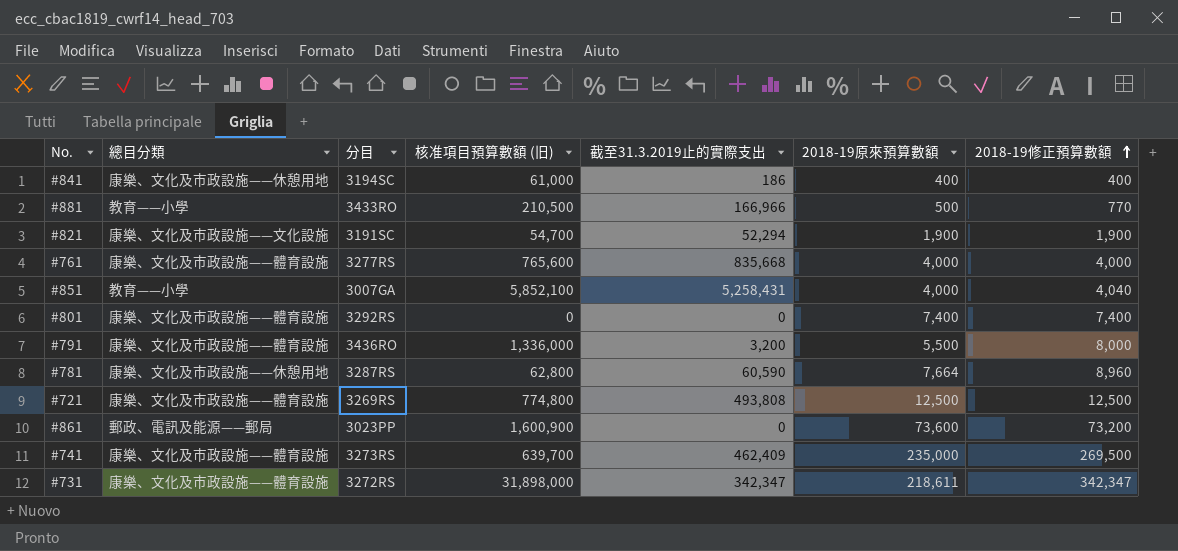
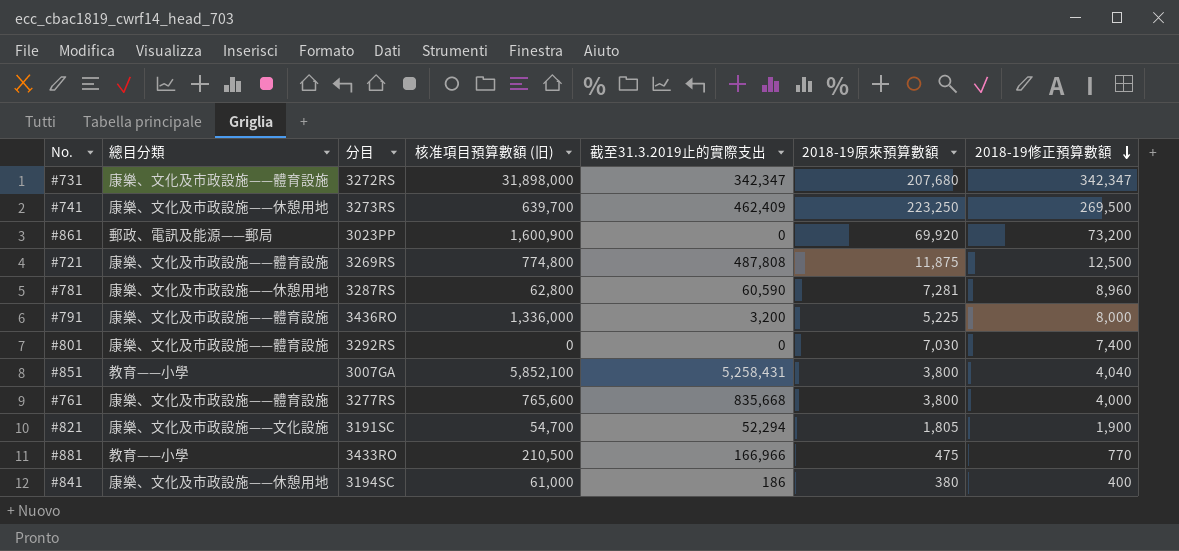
row order: 2018-19修正預算數額 ascending -> 2018-19修正預算數額 descending
#731 | 2018-19原來預算數額: 218,611 -> 207,680
#741 | 總目分類: 康樂、文化及市政設施——體育設施 -> 康樂、文化及市政設施——休憩用地
#741 | 2018-19原來預算數額: 235,000 -> 223,250
#861 | 2018-19原來預算數額: 73,600 -> 69,920
#721 | 截至31.3.2019止的實際支出: 493,808 -> 487,808
#721 | 2018-19原來預算數額: 12,500 -> 11,875
#781 | 2018-19原來預算數額: 7,664 -> 7,281
#791 | 2018-19原來預算數額: 5,500 -> 5,225
#801 | 2018-19原來預算數額: 7,400 -> 7,030
#851 | 2018-19原來預算數額: 4,000 -> 3,800
#761 | 2018-19原來預算數額: 4,000 -> 3,800
#821 | 2018-19原來預算數額: 1,900 -> 1,805
#881 | 2018-19原來預算數額: 500 -> 475
#841 | 2018-19原來預算數額: 400 -> 380

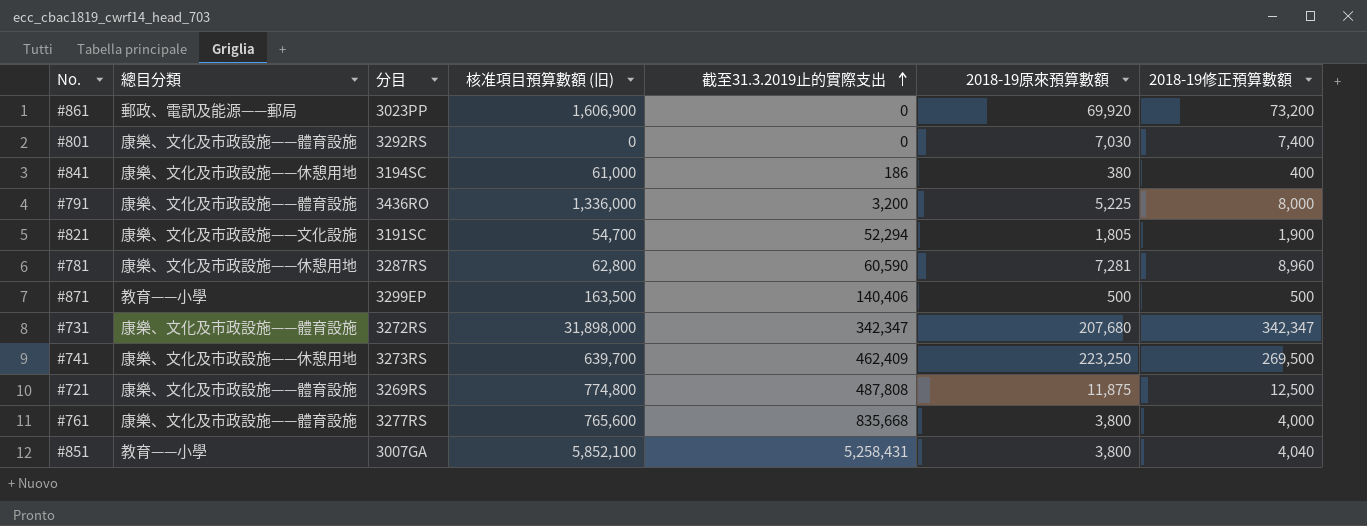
row order: 2018-19修正預算數額 descending -> 截至31.3.2019止的實際支出 ascending
row #881: 教育——小學 | 3433RO | 210,500 | 166,966 | 475 | 770 -> none
#861 | 核准項目預算數額 (旧): 1,600,900 -> 1,606,900
row #871: none -> 教育——小學 | 3299EP | 163,500 | 140,406 | 500 | 500

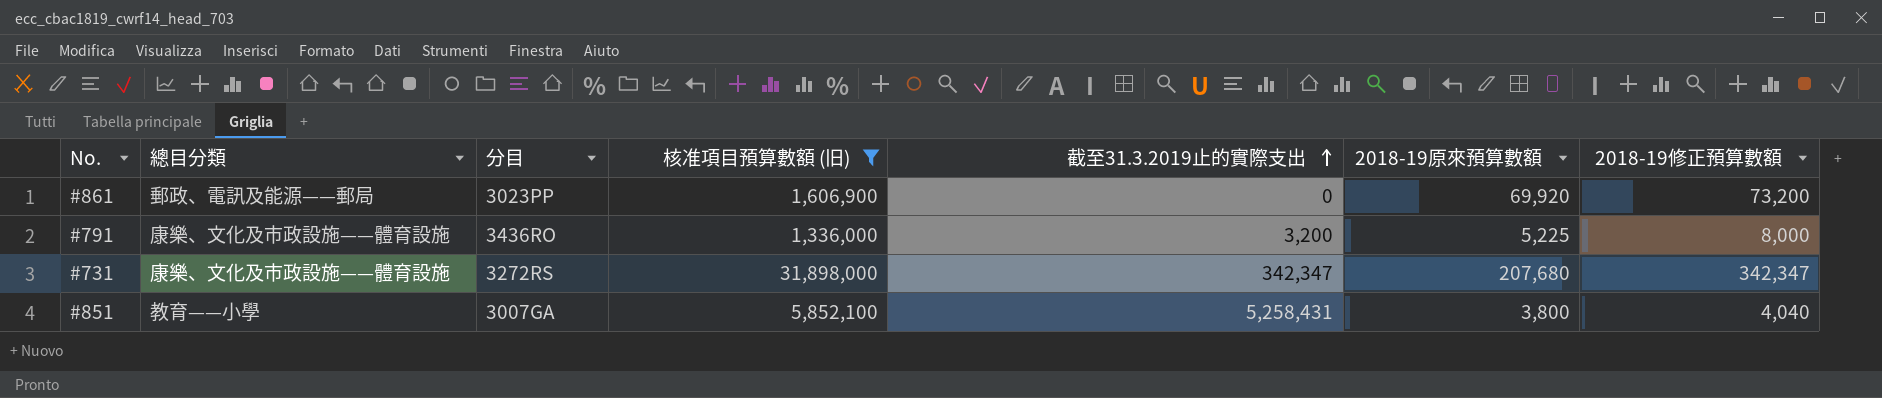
filter: none -> 核准項目預算數額 (旧) >= 1,336,000

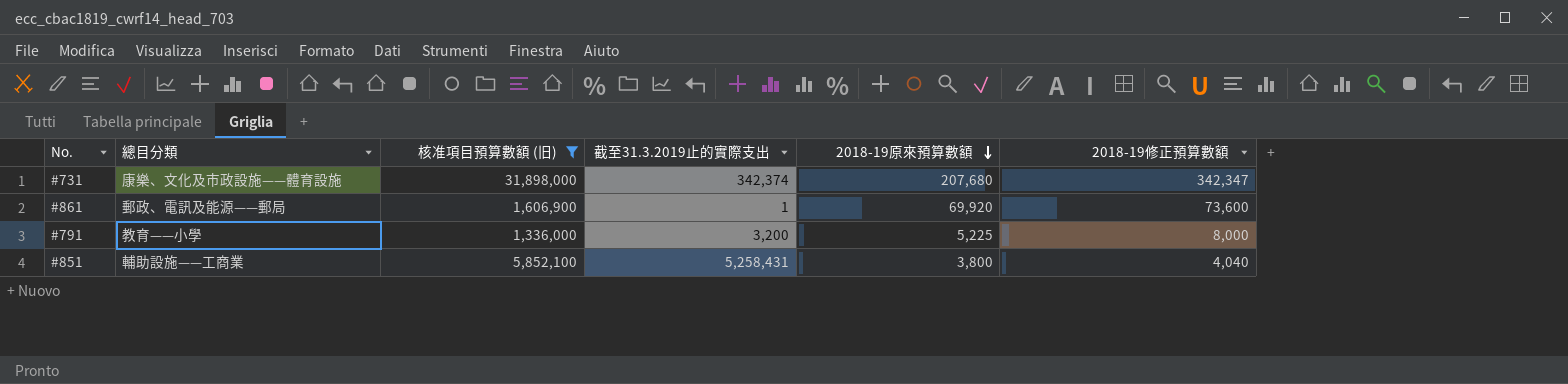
row order: 截至31.3.2019止的實際支出 ascending -> 2018-19原來預算數額 descending
column 分目 | position: 3 -> none
#731 | 截至31.3.2019止的實際支出: 342,347 -> 342,374
#861 | 截至31.3.2019止的實際支出: 0 -> 1
#861 | 2018-19修正預算數額: 73,200 -> 73,600
#791 | 總目分類: 康樂、文化及市政設施——體育設施 -> 教育——小學
#851 | 總目分類: 教育——小學 -> 輔助設施——工商業

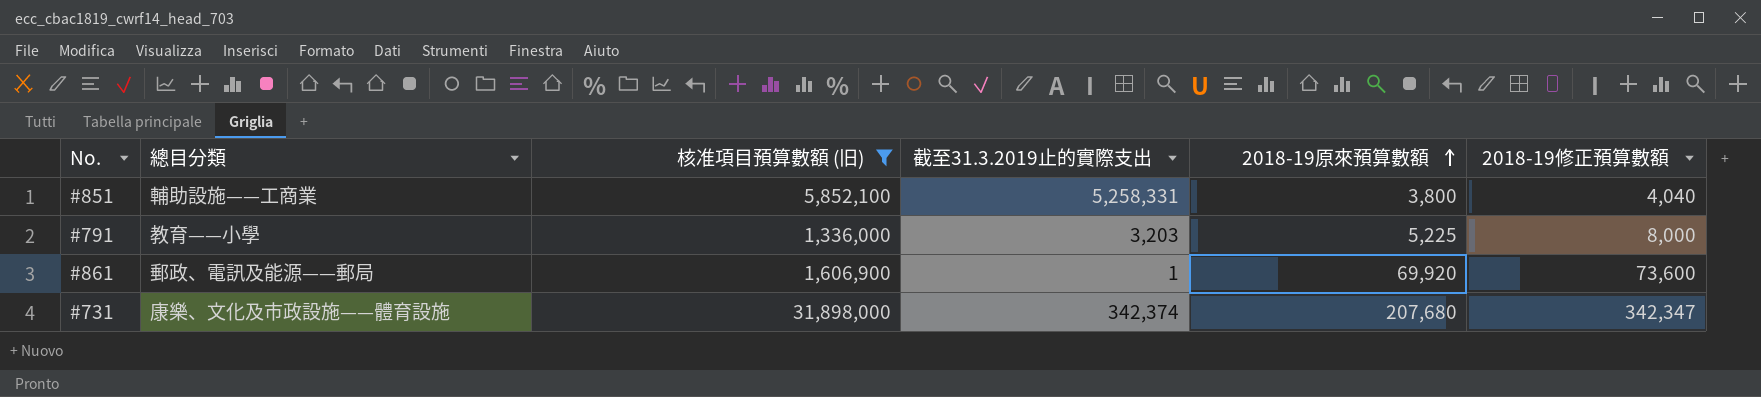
row order: 2018-19原來預算數額 descending -> 2018-19原來預算數額 ascending
#851 | 截至31.3.2019止的實際支出: 5,258,431 -> 5,258,331
#791 | 截至31.3.2019止的實際支出: 3,200 -> 3,203

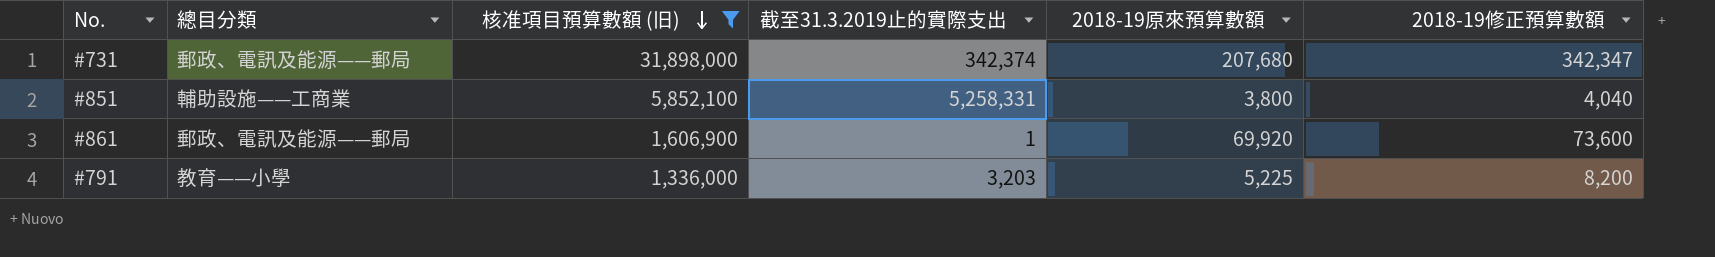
row order: 2018-19原來預算數額 ascending -> 核准項目預算數額 (旧) descending
#731 | 總目分類: 康樂、文化及市政設施——體育設施 -> 郵政、電訊及能源——郵局
#791 | 2018-19修正預算數額: 8,000 -> 8,200

